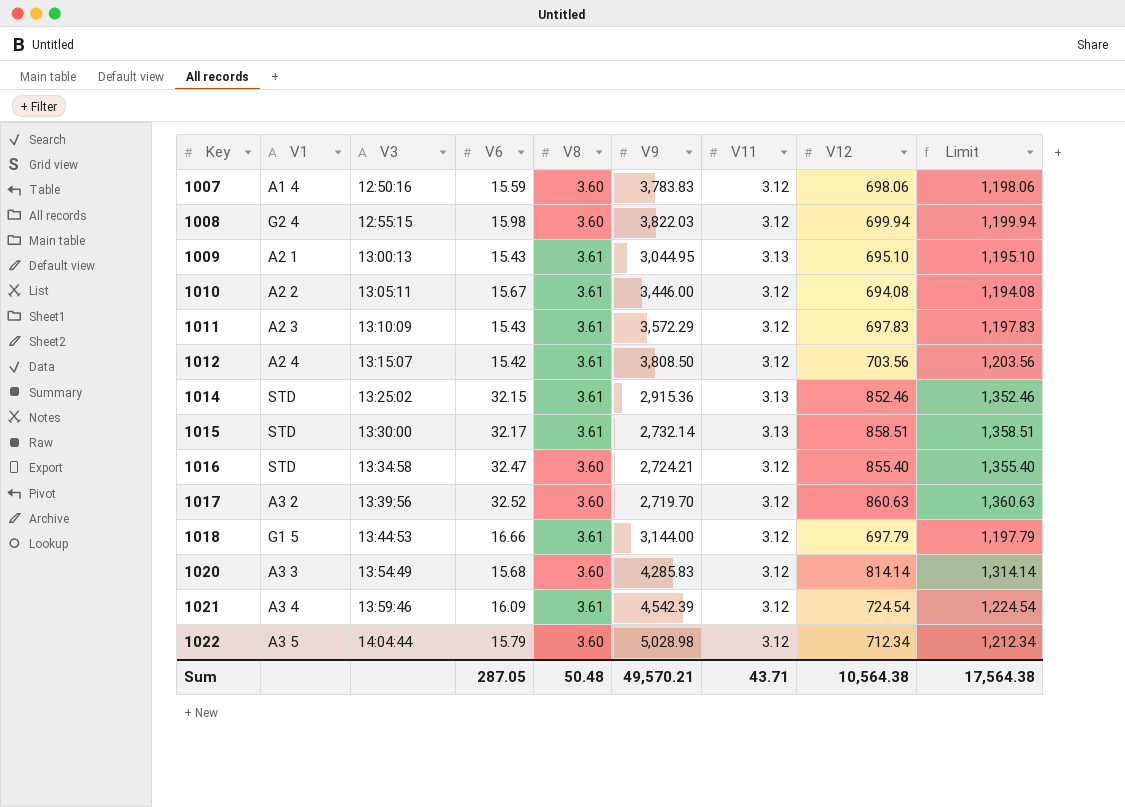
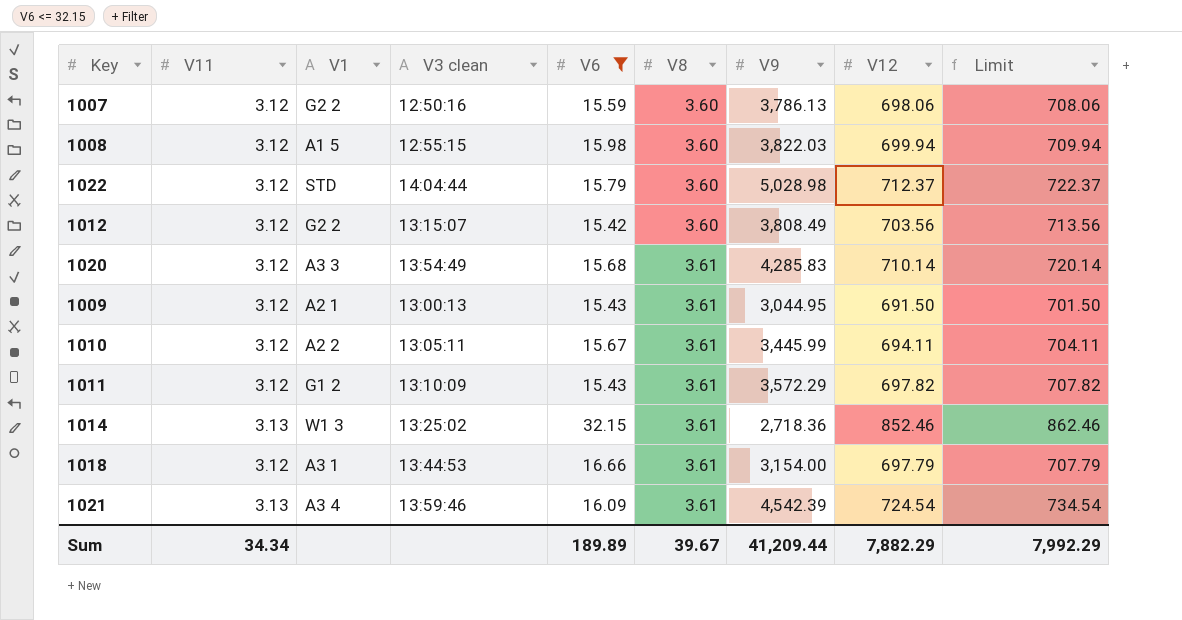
filter: none -> V6 <= 32.15
row order: Key ascending -> V8 ascending
column V11 | position: 7 -> 2
column name: V3 -> V3 clean
column Limit | formula: [V12] + 500 -> [V12] + 10
1007 | V1: A1 4 -> G2 2
1007 | V9: 3,783.83 -> 3,786.13
1008 | V1: G2 4 -> A1 5
1022 | V1: A3 5 -> STD
1022 | V12: 712.34 -> 712.37
1012 | V1: A2 4 -> G2 2
1012 | V8: 3.61 -> 3.60
1012 | V9: 3,808.50 -> 3,808.49
1020 | V8: 3.60 -> 3.61
1020 | V12: 814.14 -> 710.14
1009 | V11: 3.13 -> 3.12
1009 | V12: 695.10 -> 691.50
1010 | V9: 3,446.00 -> 3,445.99
1010 | V12: 694.08 -> 694.11
1011 | V1: A2 3 -> G1 2
1011 | V12: 697.83 -> 697.82
1014 | V1: STD -> W1 3
1014 | V9: 2,915.36 -> 2,718.36
1018 | V1: G1 5 -> A3 1
1018 | V9: 3,144.00 -> 3,154.00
1021 | V11: 3.12 -> 3.13
Sum | V11: 43.71 -> 34.34
Sum | V6: 287.05 -> 189.89
Sum | V8: 50.48 -> 39.67
Sum | V9: 49,570.21 -> 41,209.44
Sum | V12: 10,564.38 -> 7,882.29
Sum | Limit: 17,564.38 -> 7,992.29

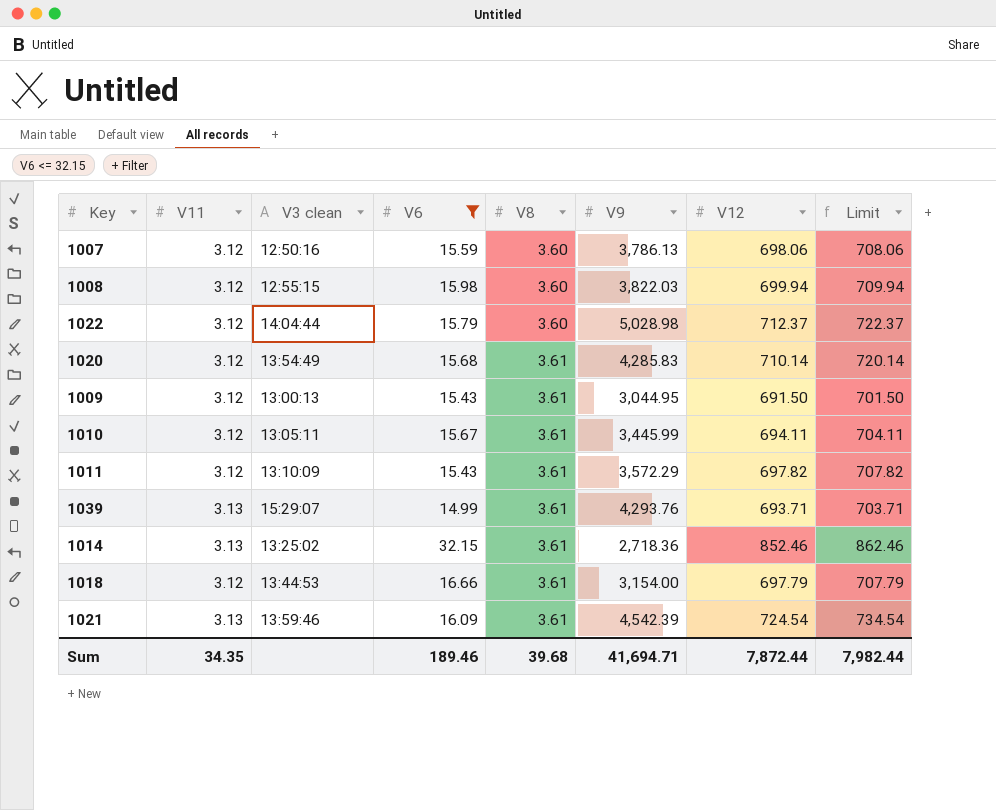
column V1 | position: 3 -> none
row 1012: 3.12 | G2 2 | 13:15:07 | 15.42 | 3.60 | 3,808.49 | 703.56 | 713.56 -> none
row 1039: none -> 3.13 | 15:29:07 | 14.99 | 3.61 | 4,293.76 | 693.71 | 703.71
Sum | V11: 34.34 -> 34.35
Sum | V6: 189.89 -> 189.46
Sum | V8: 39.67 -> 39.68
Sum | V9: 41,209.44 -> 41,694.71
Sum | V12: 7,882.29 -> 7,872.44
Sum | Limit: 7,992.29 -> 7,982.44

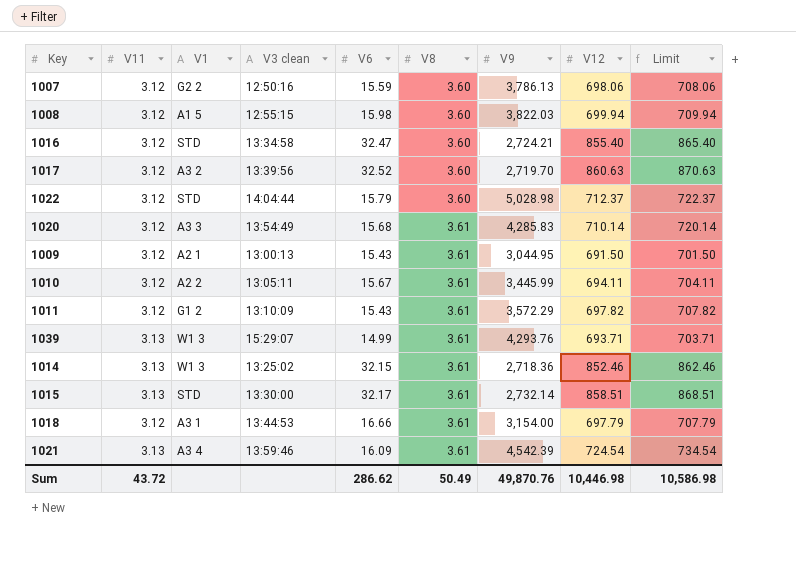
filter: V6 <= 32.15 -> none
column V1 | position: none -> 3
Sum | V11: 34.35 -> 43.72
Sum | V6: 189.46 -> 286.62
Sum | V8: 39.68 -> 50.49
Sum | V9: 41,694.71 -> 49,870.76
Sum | V12: 7,872.44 -> 10,446.98
Sum | Limit: 7,982.44 -> 10,586.98

